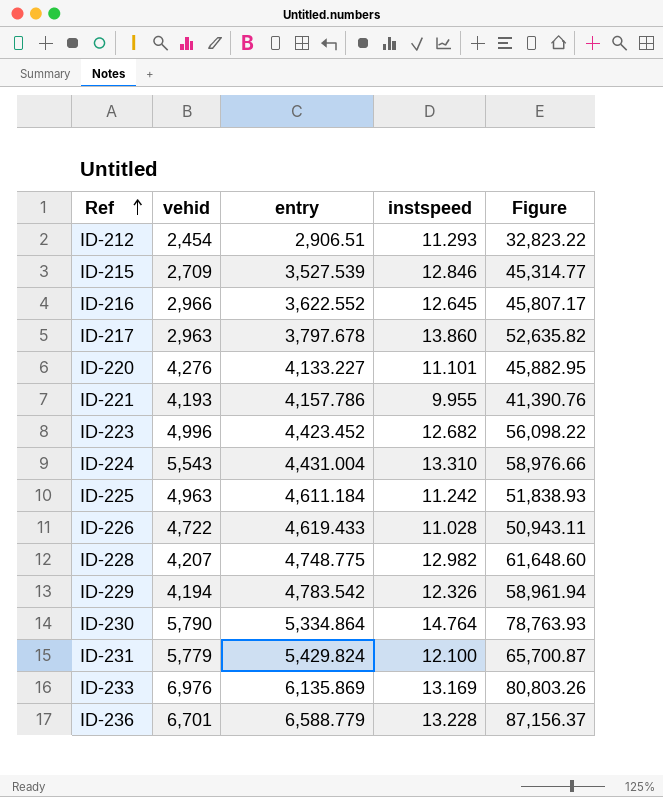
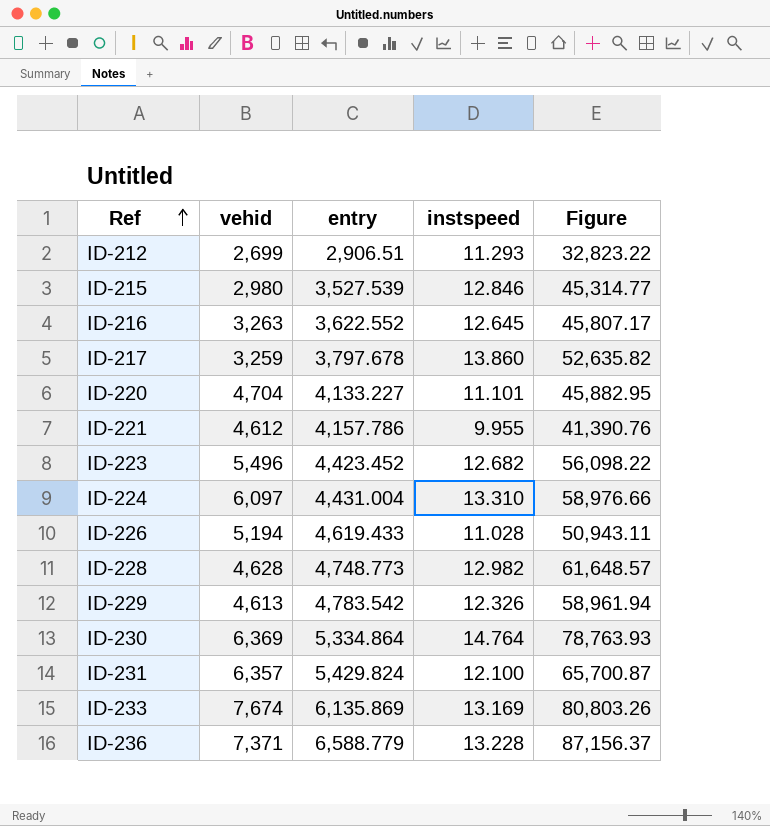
row ID-225: 4,963 | 4,611.184 | 11.242 | 51,838.93 -> none
ID-212 | vehid: 2,454 -> 2,699
ID-215 | vehid: 2,709 -> 2,980
ID-216 | vehid: 2,966 -> 3,263
ID-217 | vehid: 2,963 -> 3,259
ID-220 | vehid: 4,276 -> 4,704
ID-221 | vehid: 4,193 -> 4,612
ID-223 | vehid: 4,996 -> 5,496
ID-224 | vehid: 5,543 -> 6,097
ID-226 | vehid: 4,722 -> 5,194
ID-228 | vehid: 4,207 -> 4,628
ID-228 | entry: 4,748.775 -> 4,748.773
ID-228 | Figure: 61,648.60 -> 61,648.57
ID-229 | vehid: 4,194 -> 4,613
ID-230 | vehid: 5,790 -> 6,369
ID-231 | vehid: 5,779 -> 6,357
ID-233 | vehid: 6,976 -> 7,674
ID-236 | vehid: 6,701 -> 7,371

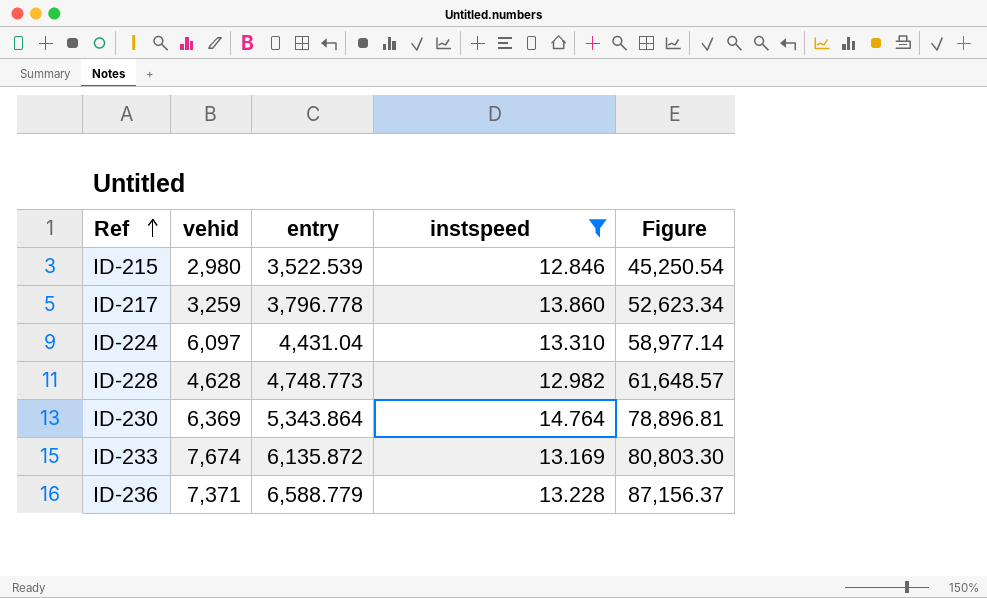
filter: none -> instspeed >= 12.846
ID-215 | entry: 3,527.539 -> 3,522.539
ID-215 | Figure: 45,314.77 -> 45,250.54
ID-217 | entry: 3,797.678 -> 3,796.778
ID-217 | Figure: 52,635.82 -> 52,623.34
ID-224 | entry: 4,431.004 -> 4,431.04
ID-224 | Figure: 58,976.66 -> 58,977.14
ID-230 | entry: 5,334.864 -> 5,343.864
ID-230 | Figure: 78,763.93 -> 78,896.81
ID-233 | entry: 6,135.869 -> 6,135.872
ID-233 | Figure: 80,803.26 -> 80,803.30

